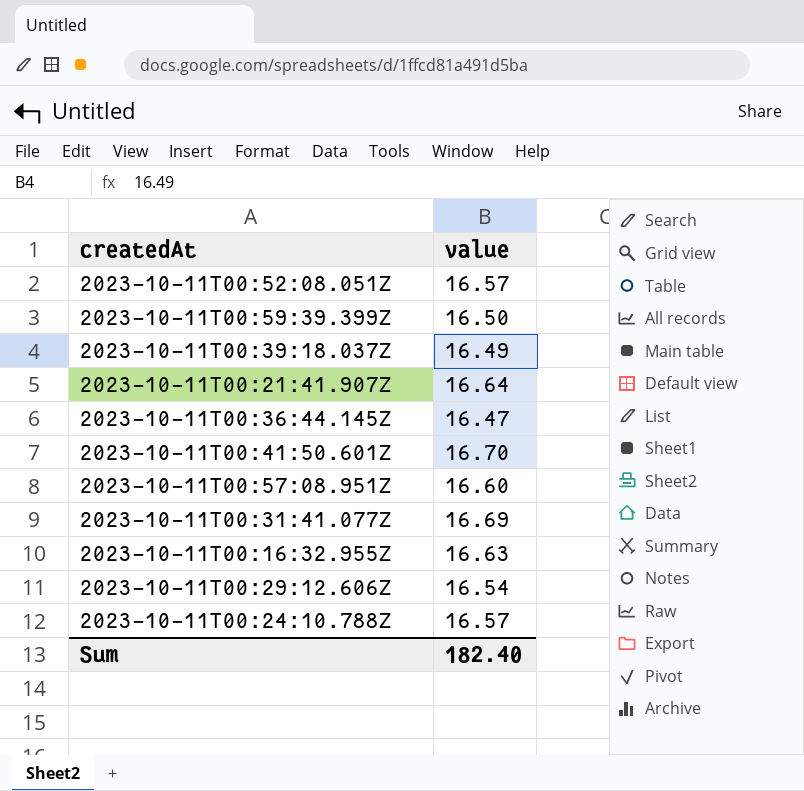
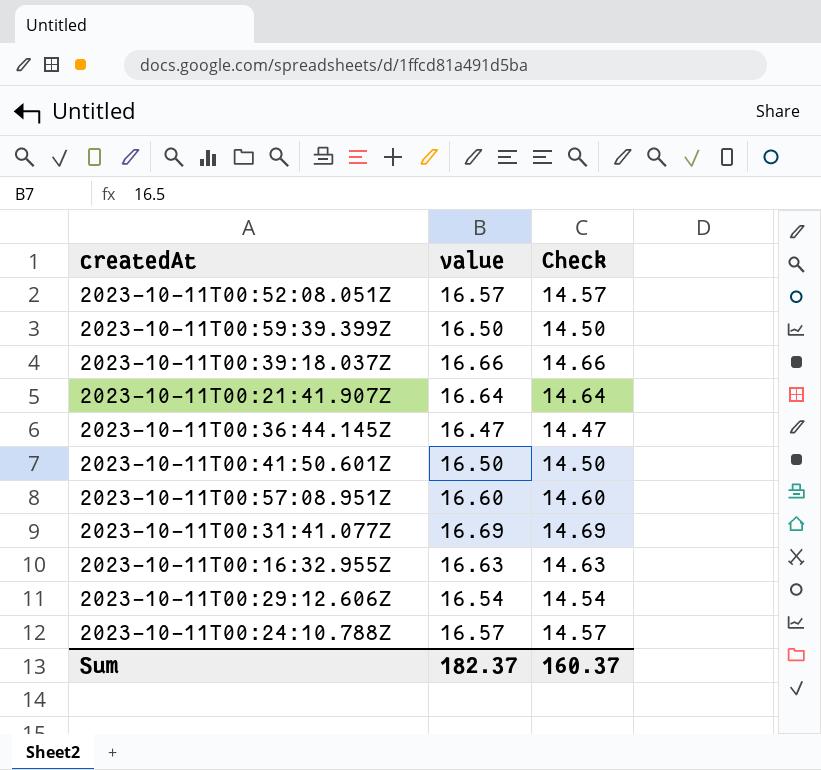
column Check | formula: none -> [value] - 2
2023-10-11T00:39:18.037Z | value: 16.49 -> 16.66
2023-10-11T00:41:50.601Z | value: 16.70 -> 16.50
Sum | value: 182.40 -> 182.37

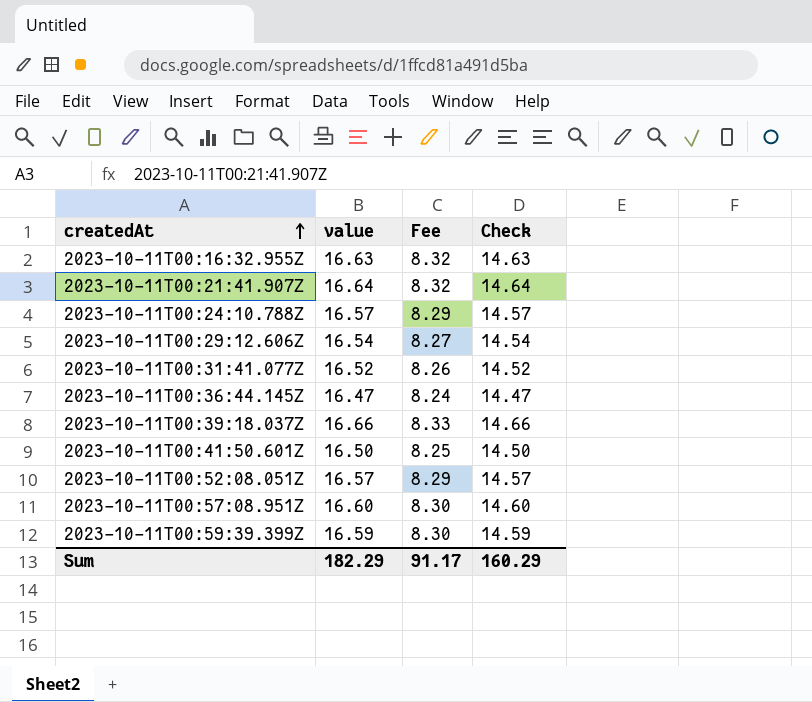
row order: none -> createdAt ascending
column Fee | formula: none -> [value] * 0.5
2023-10-11T00:31:41.077Z | value: 16.69 -> 16.52
2023-10-11T00:31:41.077Z | Check: 14.69 -> 14.52
2023-10-11T00:59:39.399Z | value: 16.50 -> 16.59
2023-10-11T00:59:39.399Z | Check: 14.50 -> 14.59
Sum | value: 182.37 -> 182.29
Sum | Check: 160.37 -> 160.29

